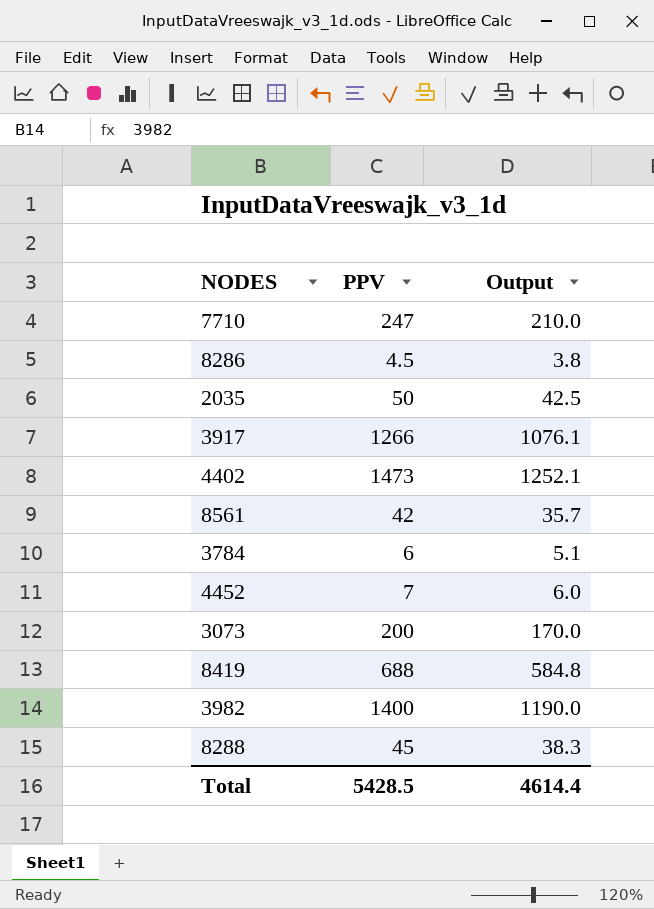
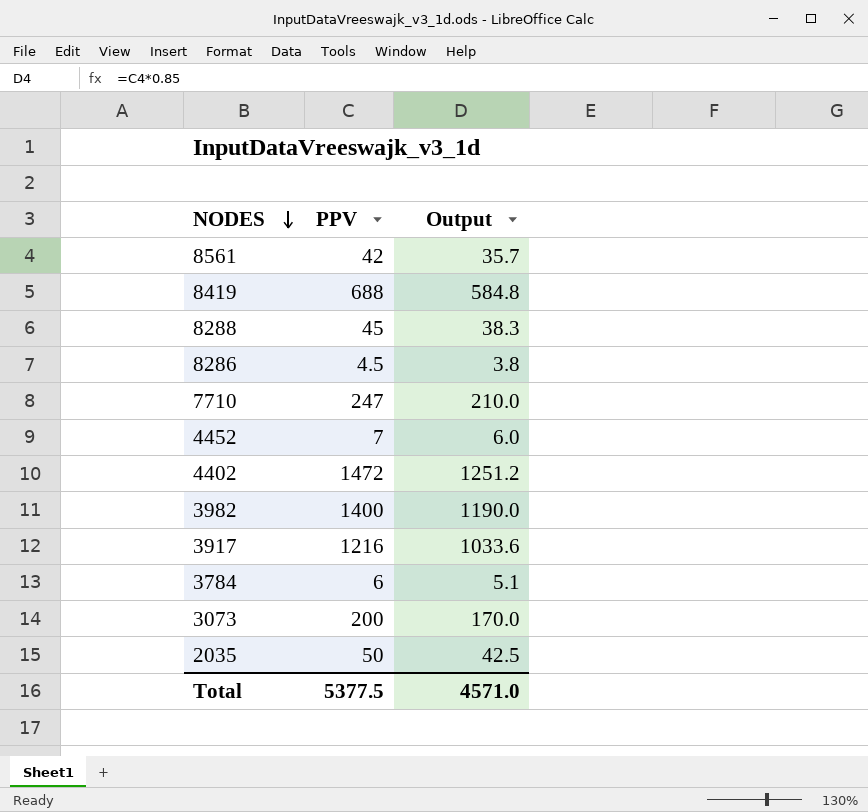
row order: none -> NODES descending
4402 | PPV: 1473 -> 1472
4402 | Output: 1252.1 -> 1251.2
3917 | PPV: 1266 -> 1216
3917 | Output: 1076.1 -> 1033.6
Total | PPV: 5428.5 -> 5377.5
Total | Output: 4614.4 -> 4571.0

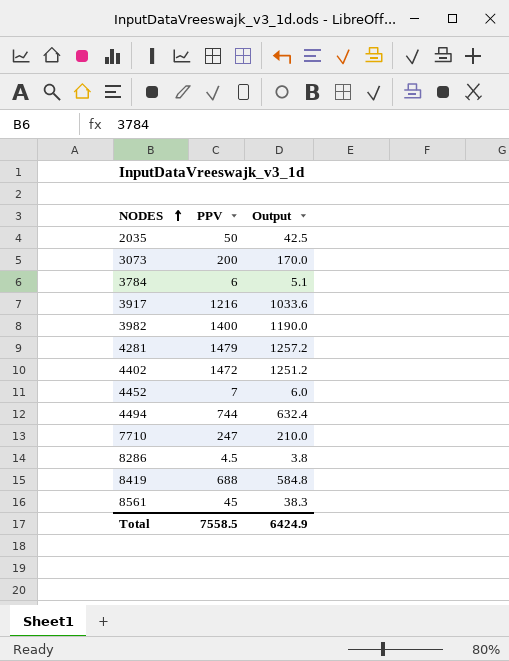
row order: NODES descending -> NODES ascending
row 8288: 45 | 38.3 -> none
row 4281: none -> 1479 | 1257.2
row 4494: none -> 744 | 632.4
8561 | PPV: 42 -> 45
8561 | Output: 35.7 -> 38.3
Total | PPV: 5377.5 -> 7558.5
Total | Output: 4571.0 -> 6424.9

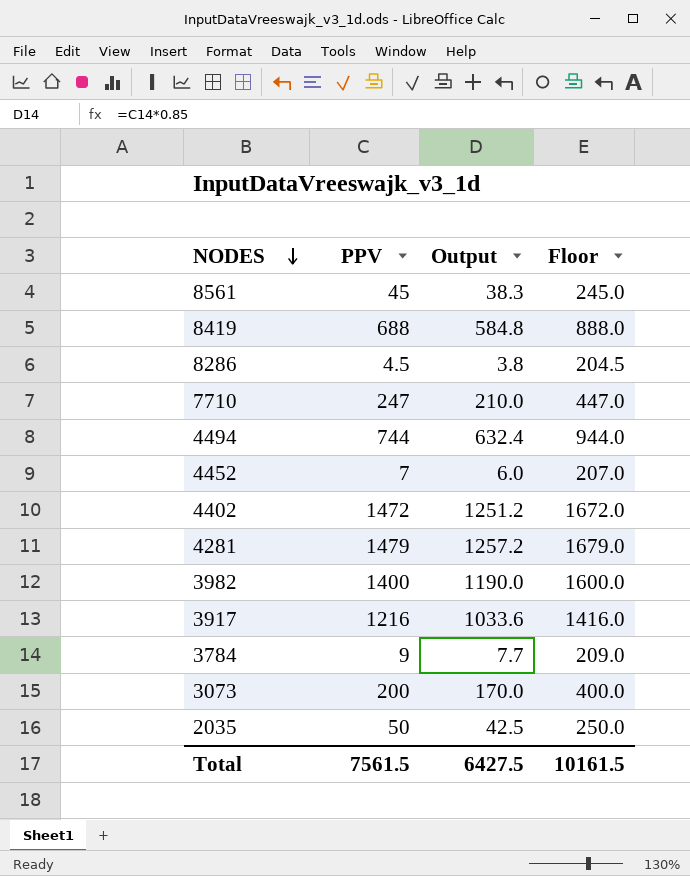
row order: NODES ascending -> NODES descending
column Floor | formula: none -> [PPV] + 200
3784 | PPV: 6 -> 9
3784 | Output: 5.1 -> 7.7
Total | PPV: 7558.5 -> 7561.5
Total | Output: 6424.9 -> 6427.5

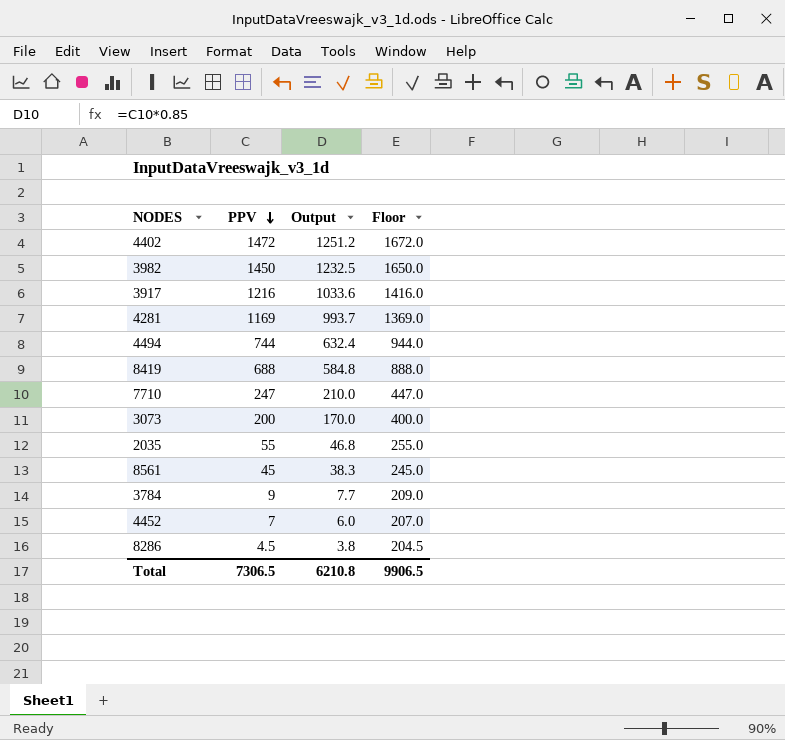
row order: NODES descending -> PPV descending
3982 | PPV: 1400 -> 1450
3982 | Output: 1190.0 -> 1232.5
3982 | Floor: 1600.0 -> 1650.0
4281 | PPV: 1479 -> 1169
4281 | Output: 1257.2 -> 993.7
4281 | Floor: 1679.0 -> 1369.0
2035 | PPV: 50 -> 55
2035 | Output: 42.5 -> 46.8
2035 | Floor: 250.0 -> 255.0
Total | PPV: 7561.5 -> 7306.5
Total | Output: 6427.5 -> 6210.8
Total | Floor: 10161.5 -> 9906.5

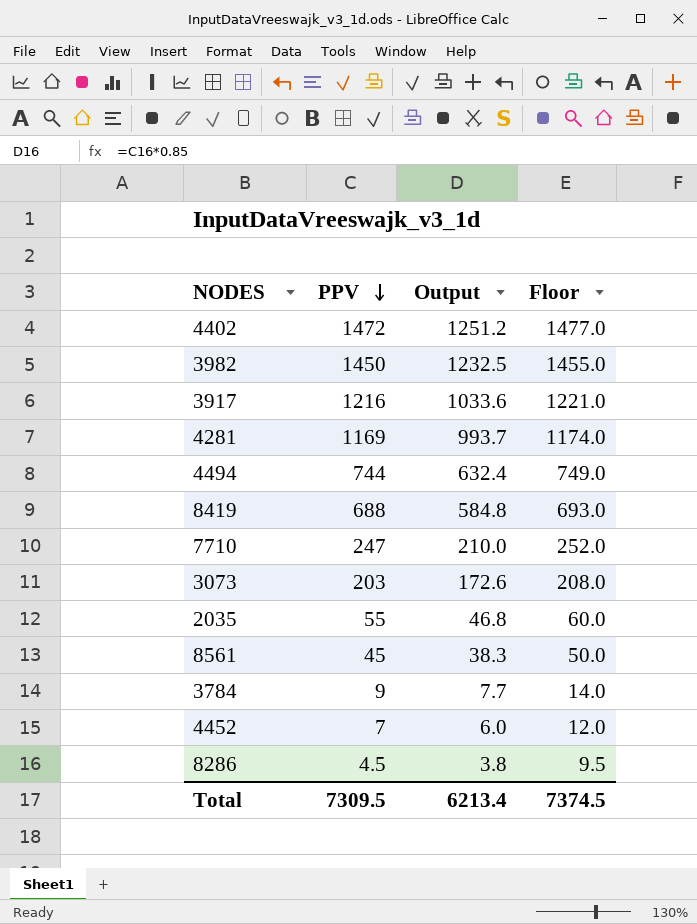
column Floor | formula: [PPV] + 200 -> [PPV] + 5
3073 | PPV: 200 -> 203
3073 | Output: 170.0 -> 172.6
Total | PPV: 7306.5 -> 7309.5
Total | Output: 6210.8 -> 6213.4
Total | Floor: 9906.5 -> 7374.5

